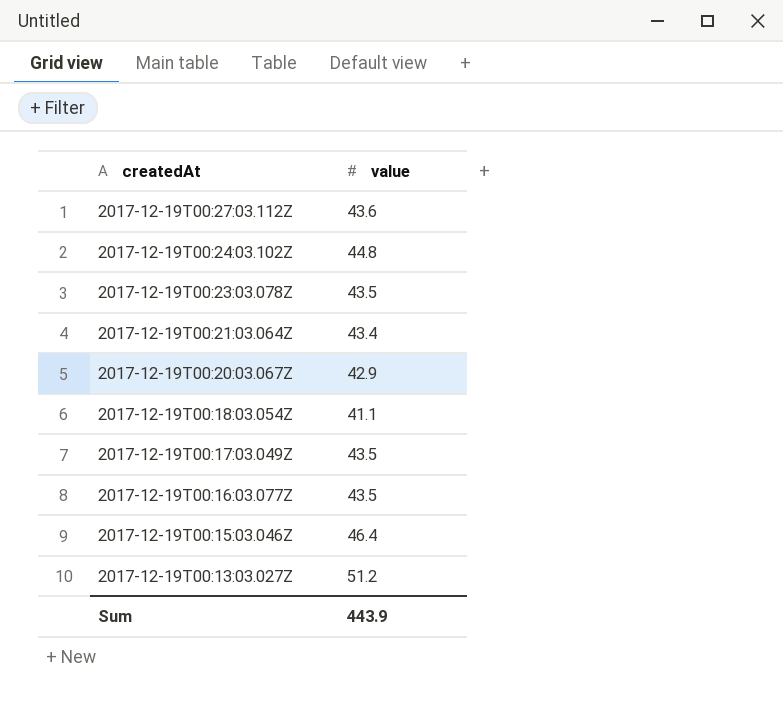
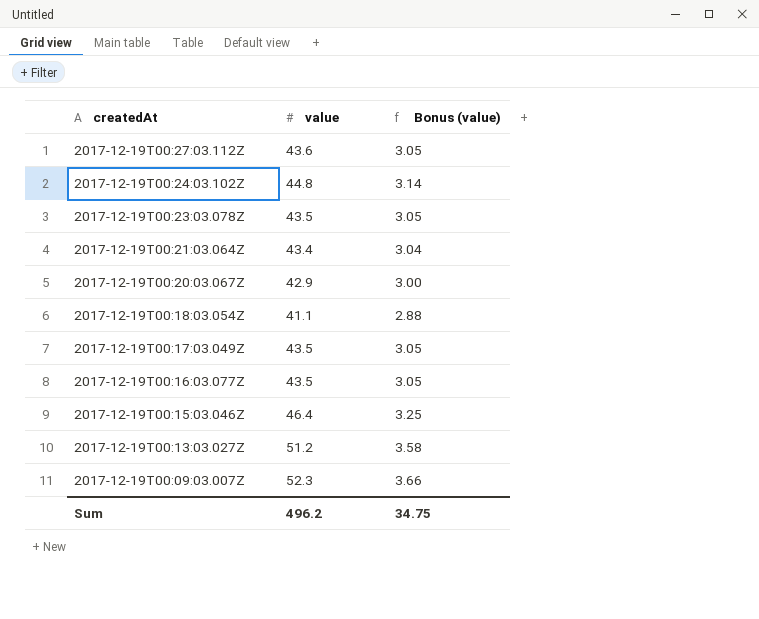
column Bonus (value) | formula: none -> [value] * 0.07
row 2017-12-19T00:09:03.007Z: none -> 52.3 | 3.66
Sum | value: 443.9 -> 496.2

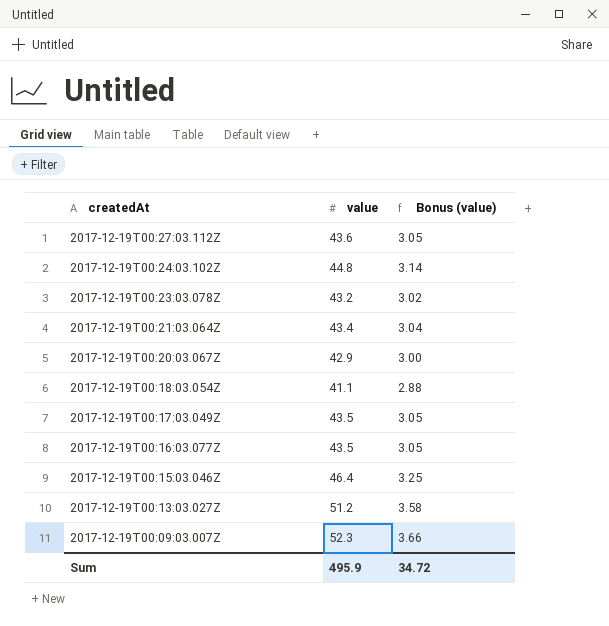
2017-12-19T00:23:03.078Z | value: 43.5 -> 43.2
2017-12-19T00:23:03.078Z | Bonus (value): 3.05 -> 3.02
Sum | value: 496.2 -> 495.9
Sum | Bonus (value): 34.75 -> 34.72

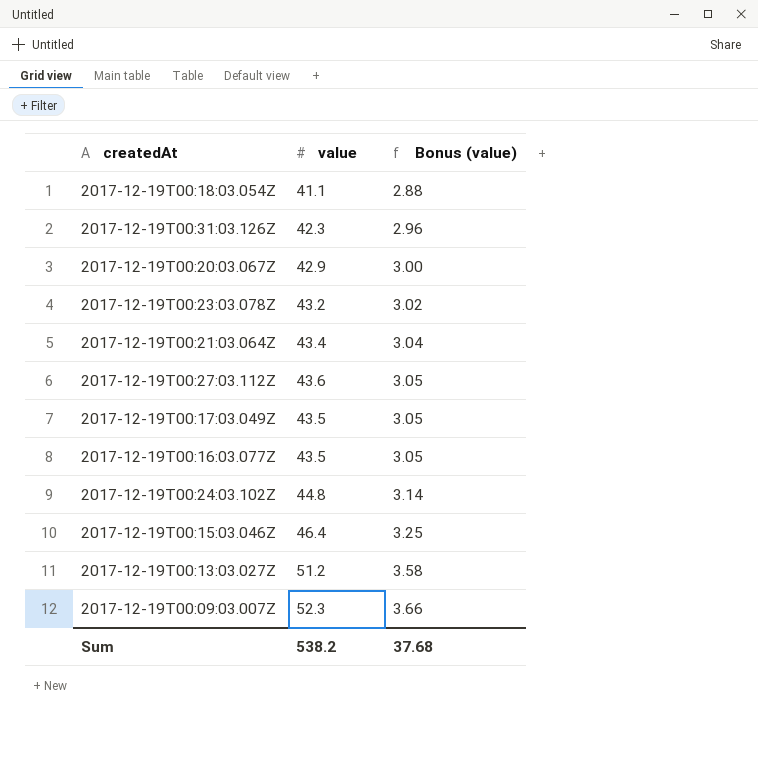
row order: createdAt descending -> Bonus (value) ascending
row 2017-12-19T00:31:03.126Z: none -> 42.3 | 2.96
Sum | value: 495.9 -> 538.2
Sum | Bonus (value): 34.72 -> 37.68

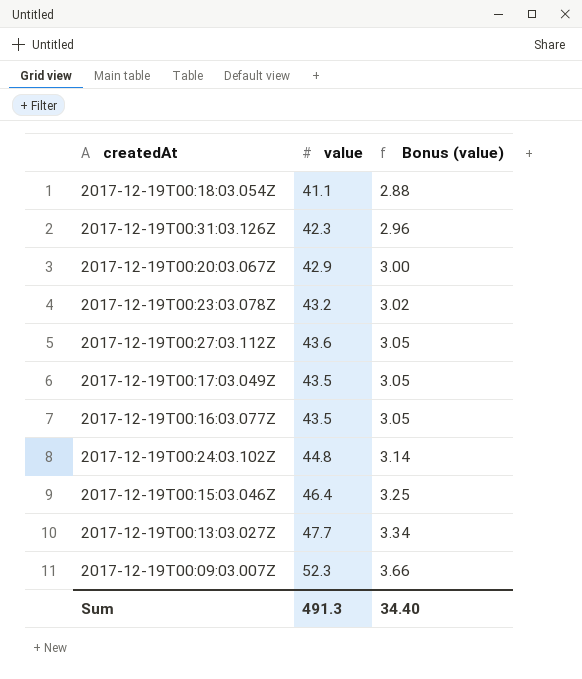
row 2017-12-19T00:21:03.064Z: 43.4 | 3.04 -> none
2017-12-19T00:13:03.027Z | value: 51.2 -> 47.7
2017-12-19T00:13:03.027Z | Bonus (value): 3.58 -> 3.34
Sum | value: 538.2 -> 491.3
Sum | Bonus (value): 37.68 -> 34.40

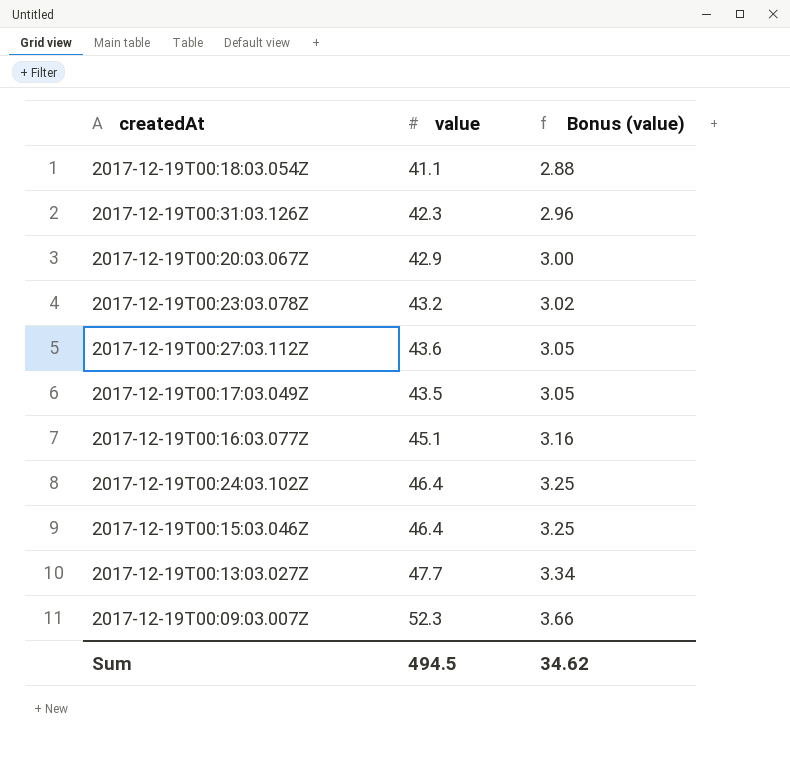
2017-12-19T00:16:03.077Z | value: 43.5 -> 45.1
2017-12-19T00:16:03.077Z | Bonus (value): 3.05 -> 3.16
2017-12-19T00:24:03.102Z | value: 44.8 -> 46.4
2017-12-19T00:24:03.102Z | Bonus (value): 3.14 -> 3.25
Sum | value: 491.3 -> 494.5
Sum | Bonus (value): 34.40 -> 34.62

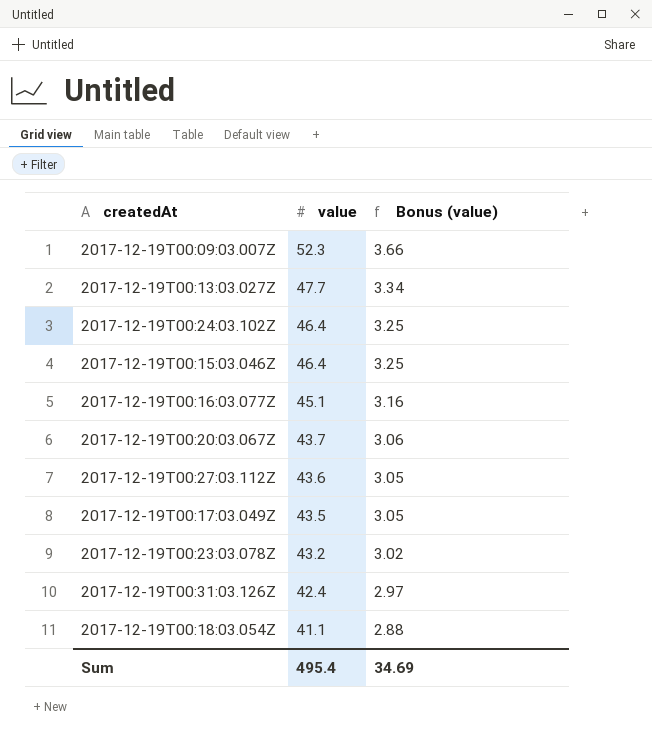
row order: Bonus (value) ascending -> value descending
2017-12-19T00:20:03.067Z | value: 42.9 -> 43.7
2017-12-19T00:20:03.067Z | Bonus (value): 3.00 -> 3.06
2017-12-19T00:31:03.126Z | value: 42.3 -> 42.4
2017-12-19T00:31:03.126Z | Bonus (value): 2.96 -> 2.97
Sum | value: 494.5 -> 495.4
Sum | Bonus (value): 34.62 -> 34.69

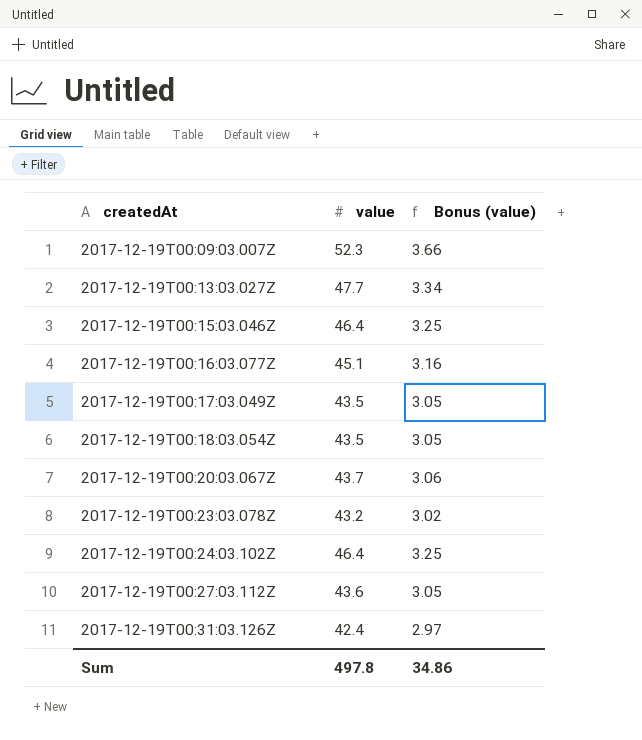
row order: value descending -> createdAt ascending
2017-12-19T00:18:03.054Z | value: 41.1 -> 43.5
2017-12-19T00:18:03.054Z | Bonus (value): 2.88 -> 3.05
Sum | value: 495.4 -> 497.8
Sum | Bonus (value): 34.69 -> 34.86

